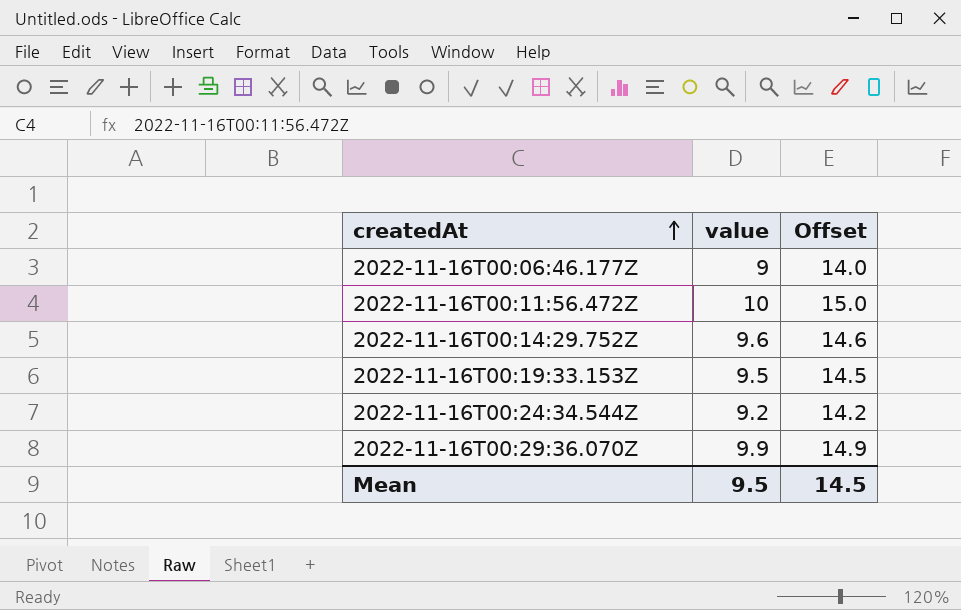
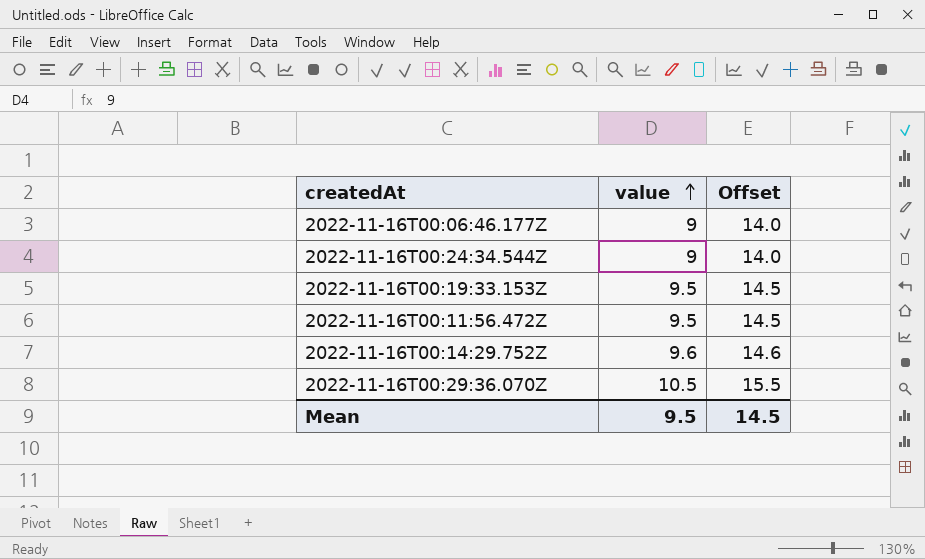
row order: createdAt ascending -> value ascending
2022-11-16T00:24:34.544Z | value: 9.2 -> 9
2022-11-16T00:24:34.544Z | Offset: 14.2 -> 14.0
2022-11-16T00:11:56.472Z | value: 10 -> 9.5
2022-11-16T00:11:56.472Z | Offset: 15.0 -> 14.5
2022-11-16T00:29:36.070Z | value: 9.9 -> 10.5
2022-11-16T00:29:36.070Z | Offset: 14.9 -> 15.5

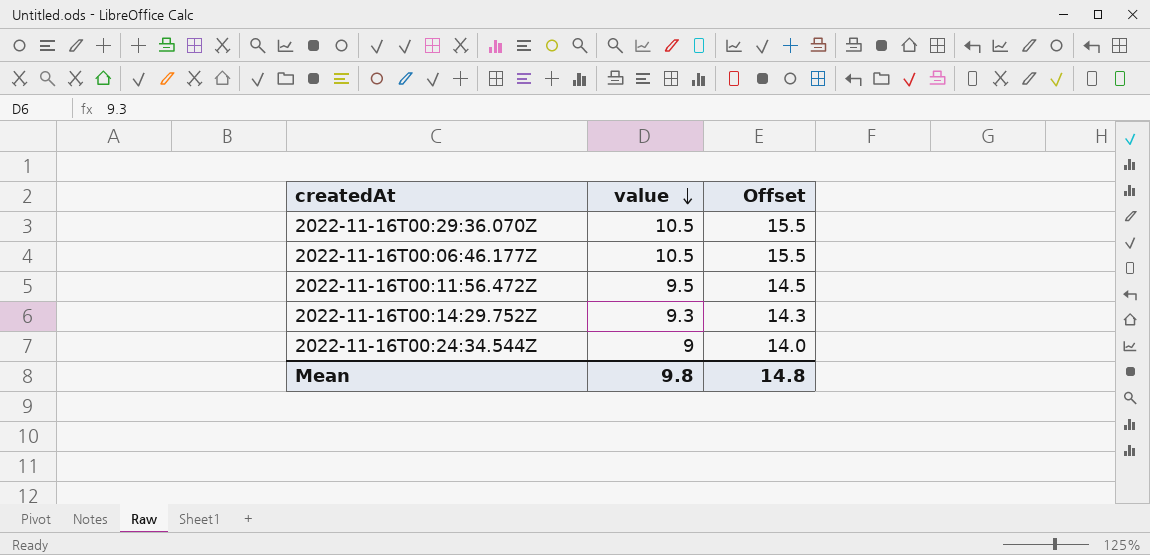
row order: value ascending -> value descending
row 2022-11-16T00:19:33.153Z: 9.5 | 14.5 -> none
2022-11-16T00:06:46.177Z | value: 9 -> 10.5
2022-11-16T00:06:46.177Z | Offset: 14.0 -> 15.5
2022-11-16T00:14:29.752Z | value: 9.6 -> 9.3
2022-11-16T00:14:29.752Z | Offset: 14.6 -> 14.3
Mean | value: 9.5 -> 9.8
Mean | Offset: 14.5 -> 14.8

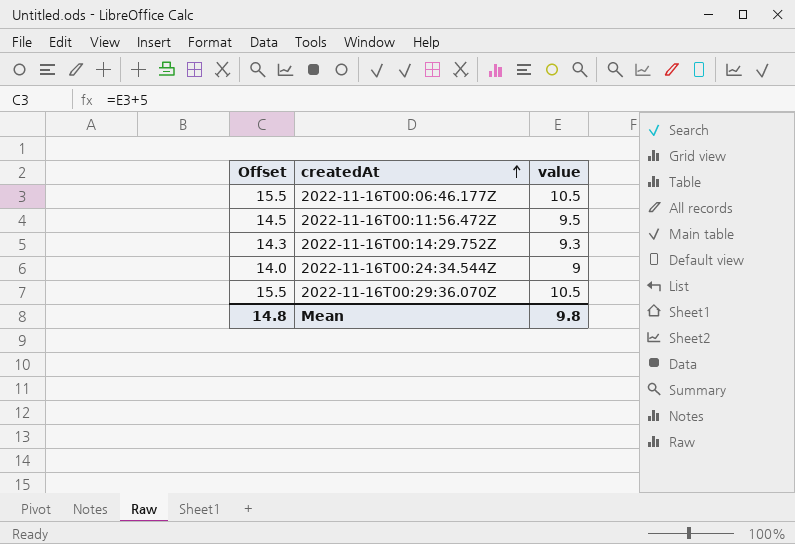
row order: value descending -> createdAt ascending
column Offset | position: 3 -> 1

